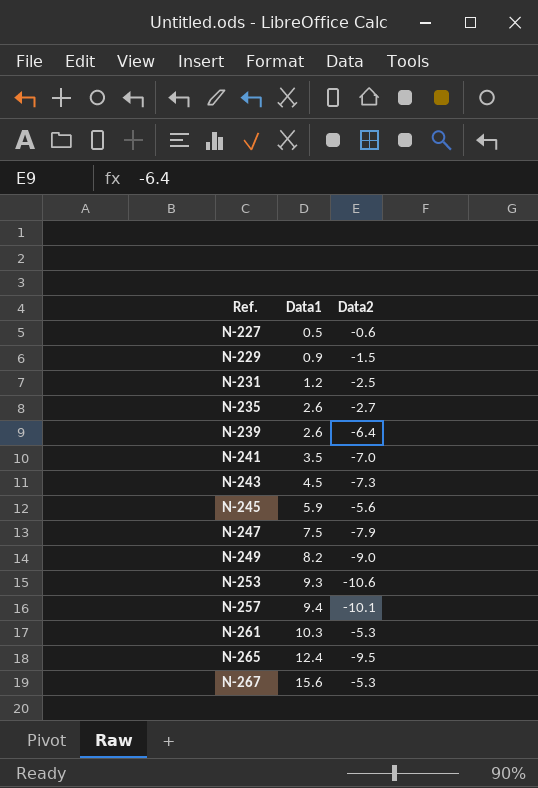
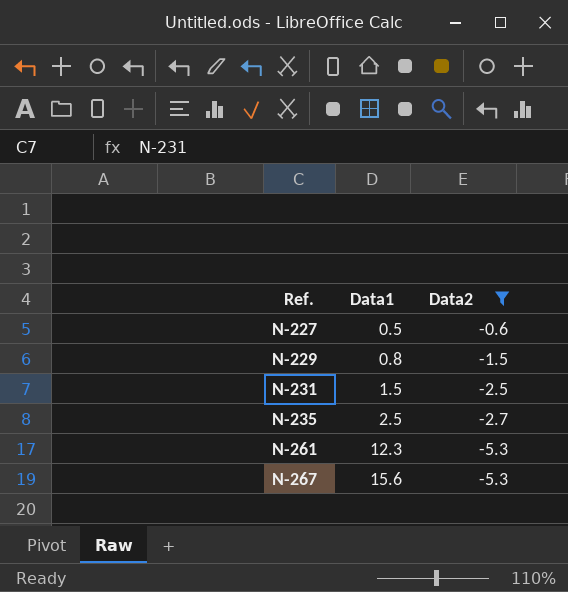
filter: none -> Data2 >= -5.3
N-229 | Data1: 0.9 -> 0.8
N-231 | Data1: 1.2 -> 1.5
N-235 | Data1: 2.6 -> 2.5
N-261 | Data1: 10.3 -> 12.3

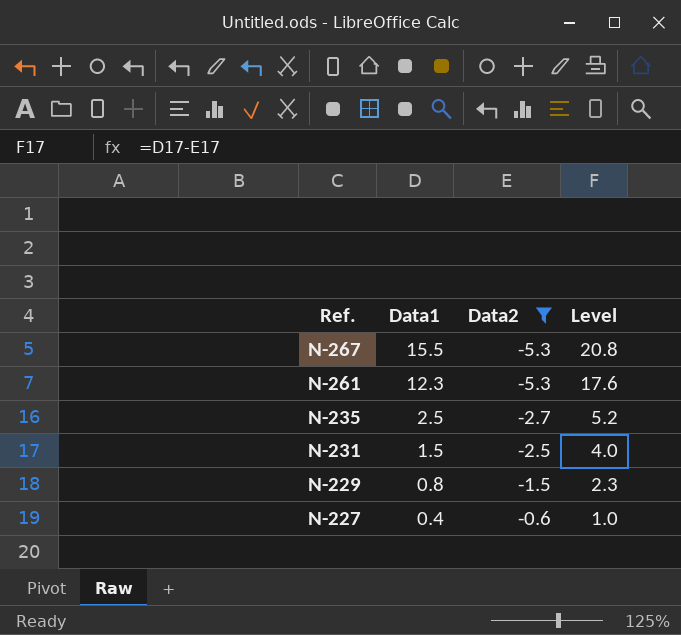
row order: Ref. ascending -> Ref. descending
column Level | formula: none -> [Data1] - [Data2]
N-267 | Data1: 15.6 -> 15.5
N-227 | Data1: 0.5 -> 0.4

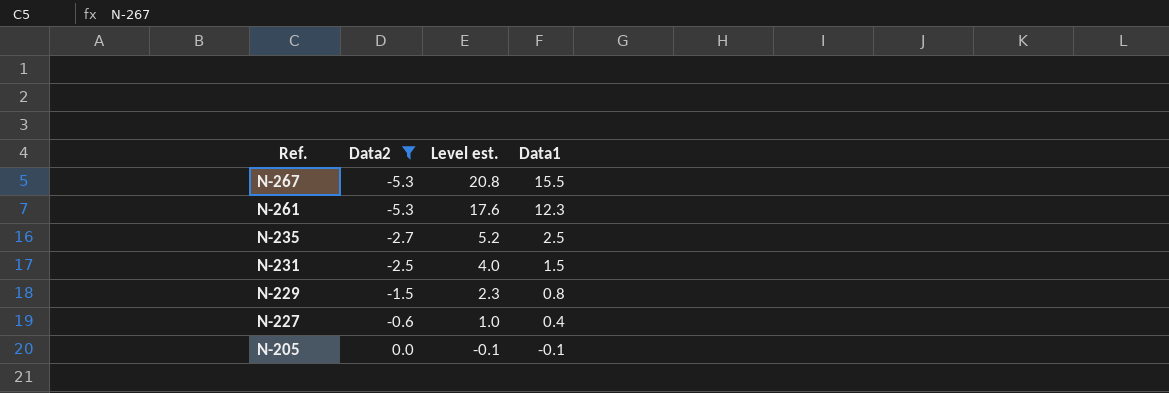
column name: Level -> Level est.
column Data1 | position: 2 -> 4
row N-205: none -> 0.0 | -0.1 | -0.1

